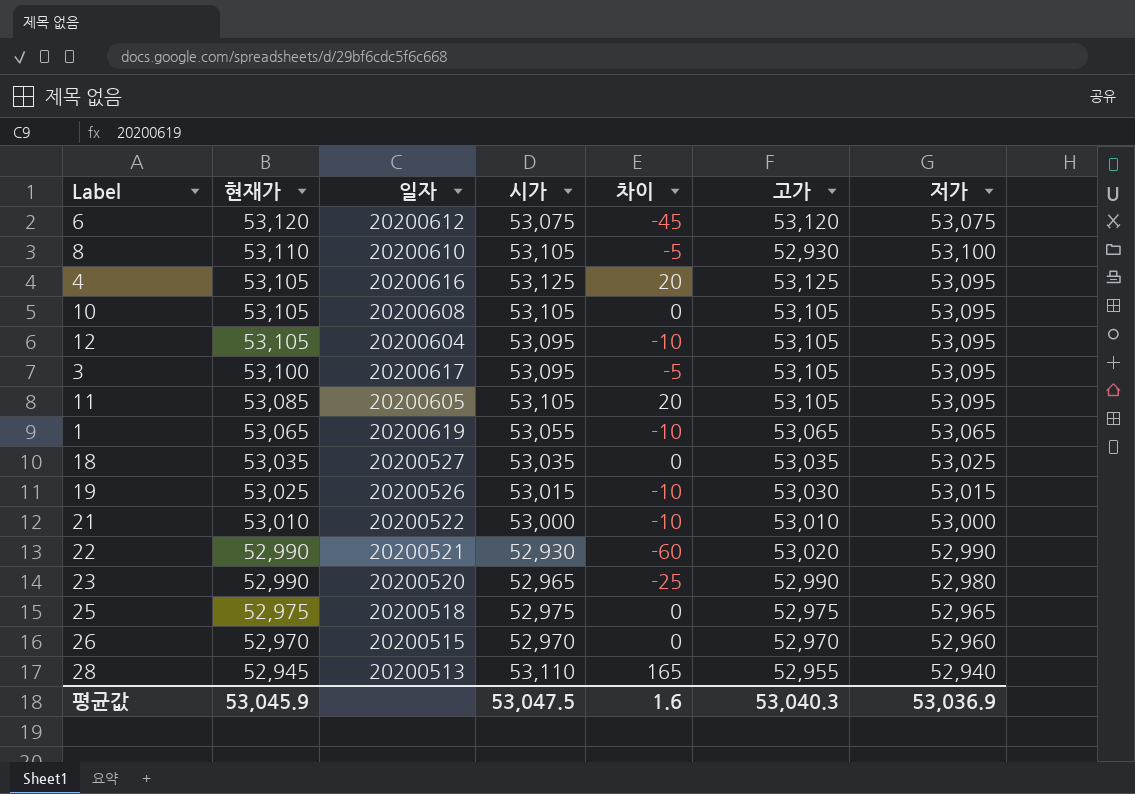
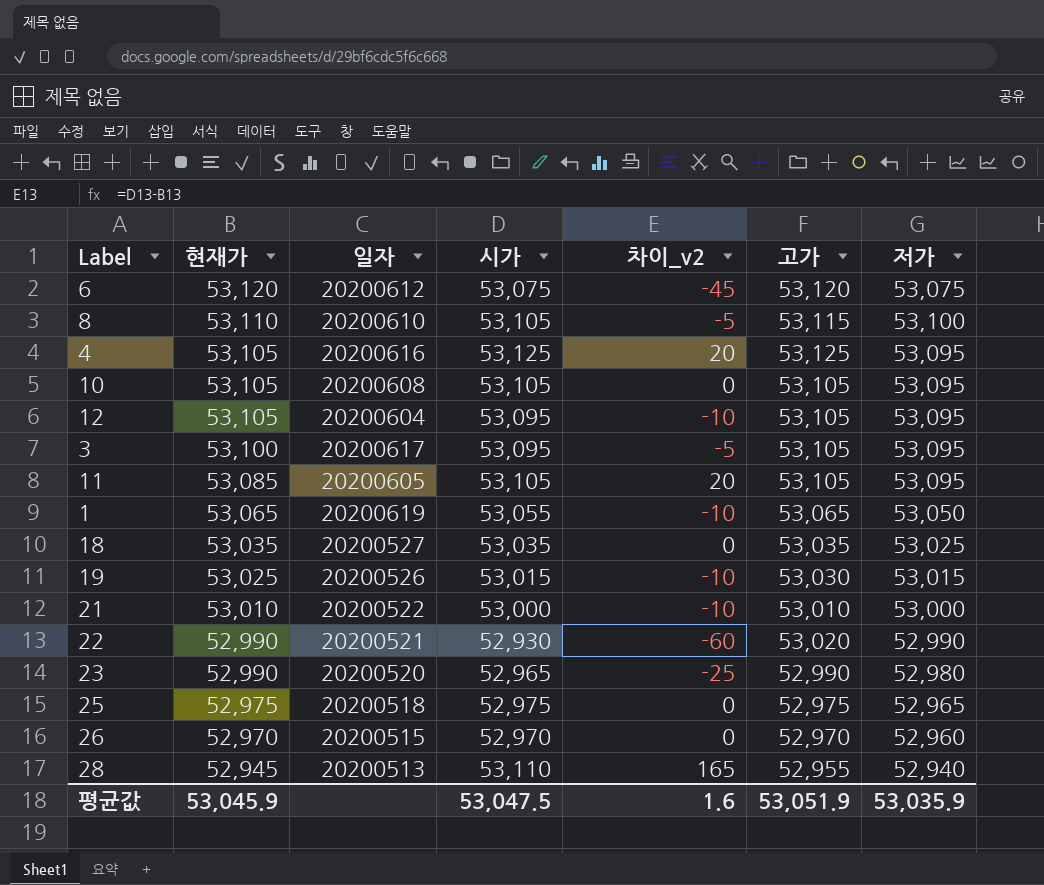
column name: 차이 -> 차이_v2
8 | 고가: 52,930 -> 53,115
1 | 저가: 53,065 -> 53,050
평균값 | 고가: 53,040.3 -> 53,051.9
평균값 | 저가: 53,036.9 -> 53,035.9

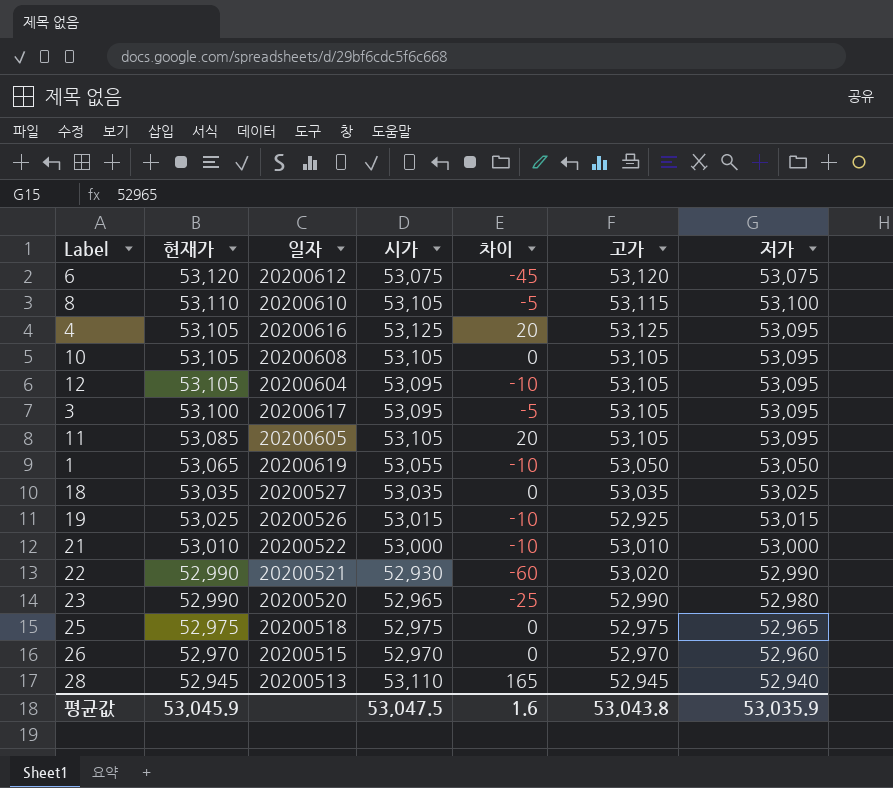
column name: 차이_v2 -> 차이
1 | 고가: 53,065 -> 53,050
19 | 고가: 53,030 -> 52,925
28 | 고가: 52,955 -> 52,945
평균값 | 고가: 53,051.9 -> 53,043.8

